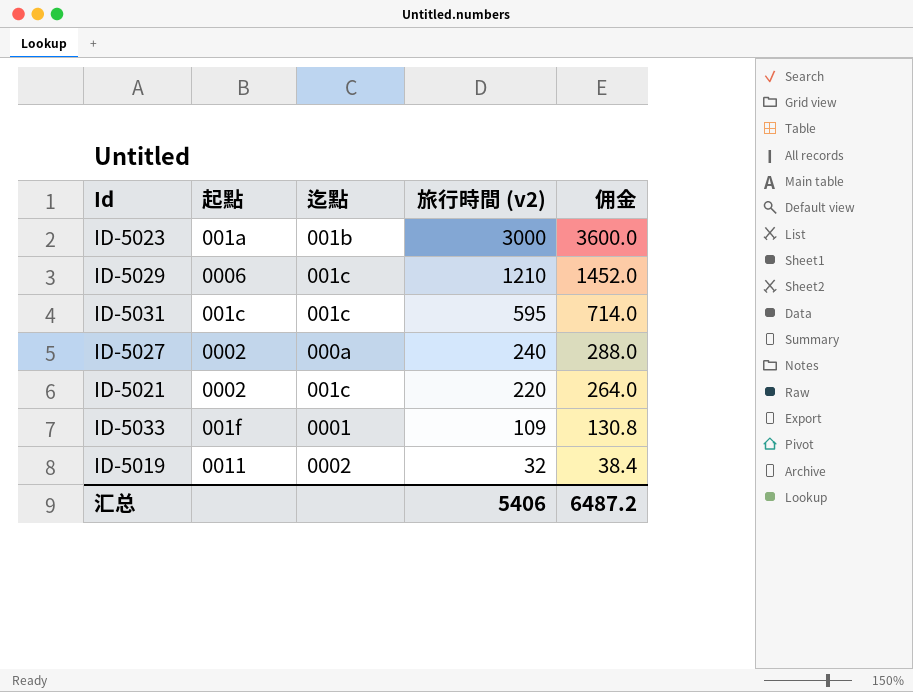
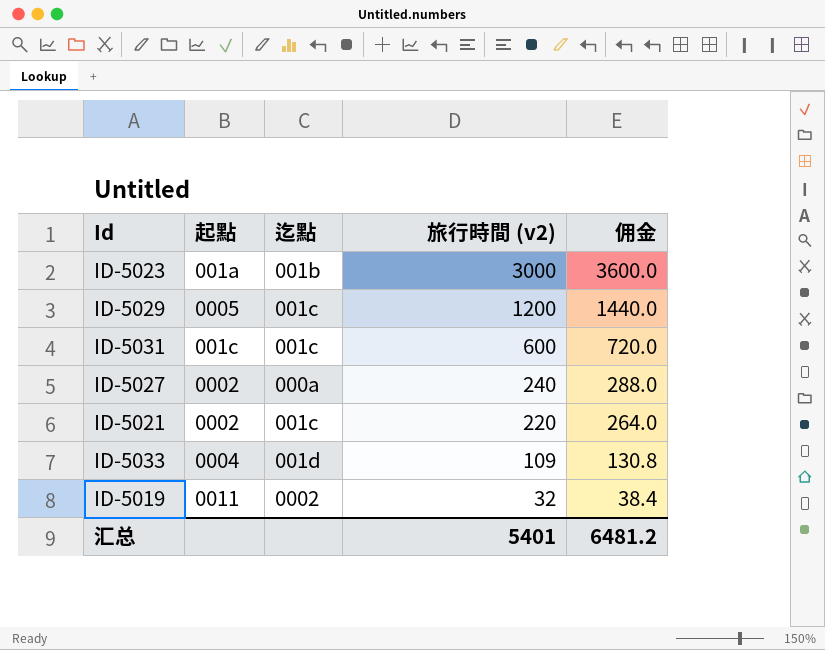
ID-5029 | 起點: 0006 -> 0005
ID-5029 | 旅行時間 (v2): 1210 -> 1200
ID-5029 | 佣金: 1452.0 -> 1440.0
ID-5031 | 旅行時間 (v2): 595 -> 600
ID-5031 | 佣金: 714.0 -> 720.0
ID-5033 | 起點: 001f -> 0004
ID-5033 | 迄點: 0001 -> 001d
汇总 | 旅行時間 (v2): 5406 -> 5401
汇总 | 佣金: 6487.2 -> 6481.2

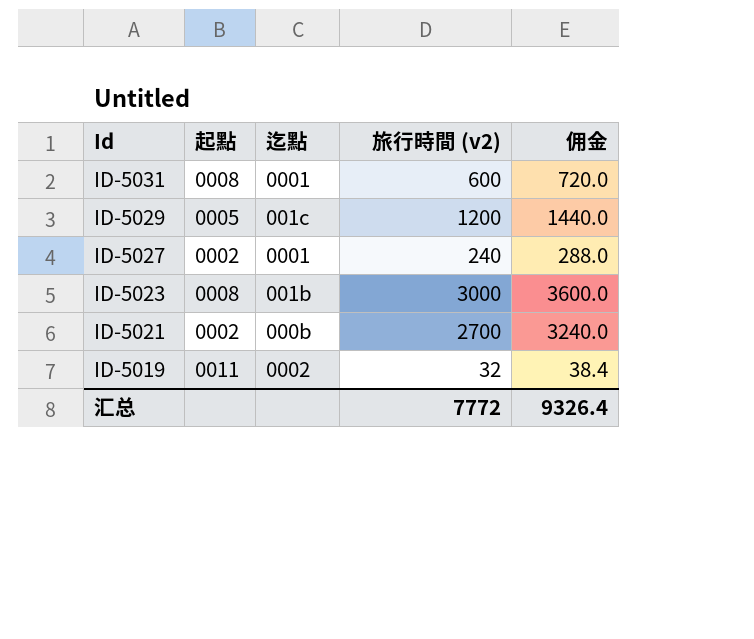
row order: 旅行時間 (v2) descending -> Id descending
row ID-5033: 0004 | 001d | 109 | 130.8 -> none
ID-5031 | 起點: 001c -> 0008
ID-5031 | 迄點: 001c -> 0001
ID-5027 | 迄點: 000a -> 0001
ID-5023 | 起點: 001a -> 0008
ID-5021 | 迄點: 001c -> 000b
ID-5021 | 旅行時間 (v2): 220 -> 2700
ID-5021 | 佣金: 264.0 -> 3240.0
汇总 | 旅行時間 (v2): 5401 -> 7772
汇总 | 佣金: 6481.2 -> 9326.4

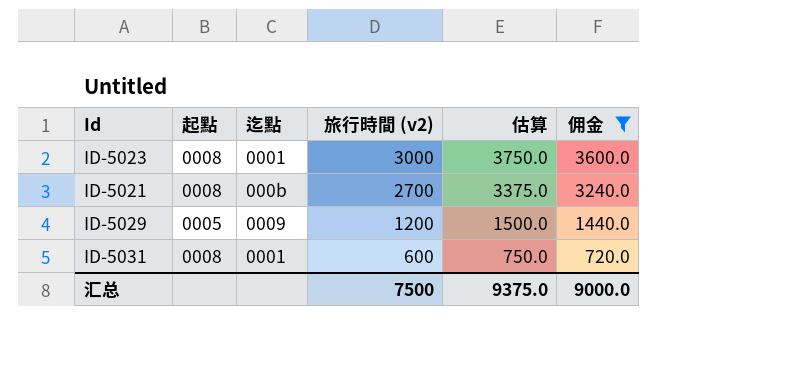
filter: none -> 佣金 >= 720.0
row order: Id descending -> 旅行時間 (v2) descending
column 估算 | formula: none -> [旅行時間 (v2)] * 1.25
ID-5023 | 迄點: 001b -> 0001
ID-5021 | 起點: 0002 -> 0008
ID-5029 | 迄點: 001c -> 0009
汇总 | 旅行時間 (v2): 7772 -> 7500
汇总 | 佣金: 9326.4 -> 9000.0

